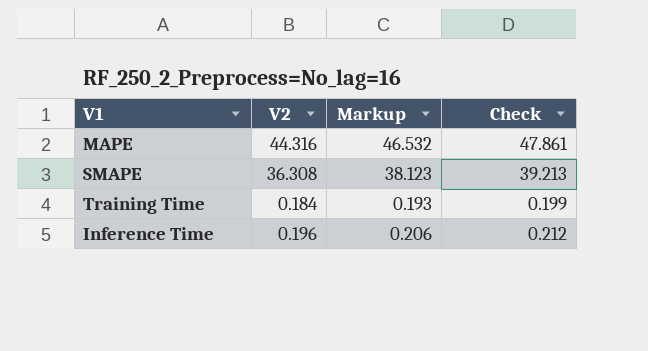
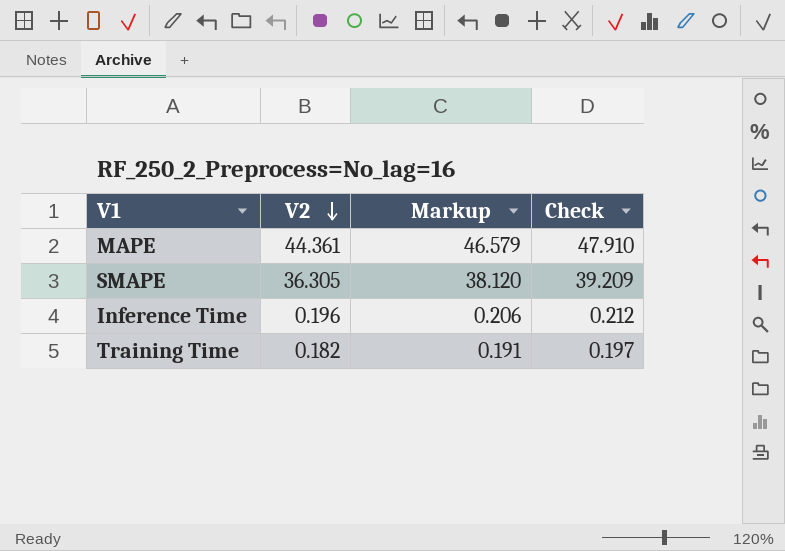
row order: none -> V2 descending
MAPE | V2: 44.316 -> 44.361
MAPE | Markup: 46.532 -> 46.579
MAPE | Check: 47.861 -> 47.910
SMAPE | V2: 36.308 -> 36.305
SMAPE | Markup: 38.123 -> 38.120
SMAPE | Check: 39.213 -> 39.209
Training Time | V2: 0.184 -> 0.182
Training Time | Markup: 0.193 -> 0.191
Training Time | Check: 0.199 -> 0.197

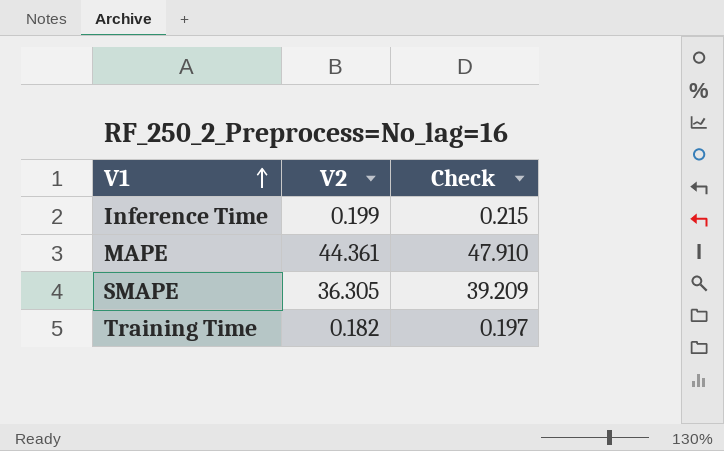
row order: V2 descending -> V1 ascending
column Markup | formula: [V2] * 1.05 -> none
Inference Time | V2: 0.196 -> 0.199
Inference Time | Check: 0.212 -> 0.215

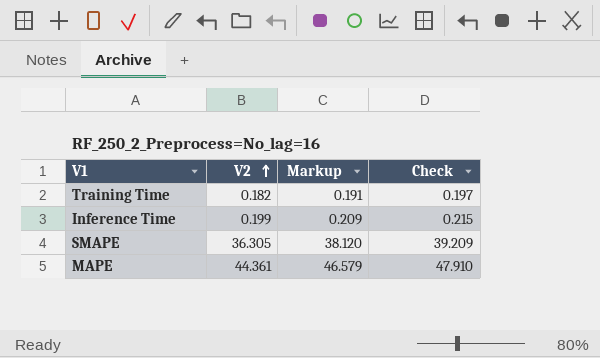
row order: V1 ascending -> V2 ascending
column Markup | formula: none -> [V2] * 1.05

